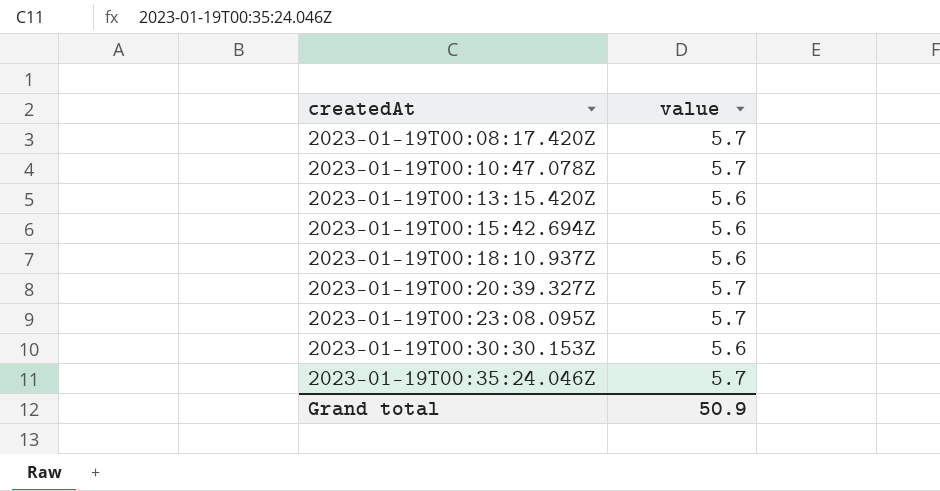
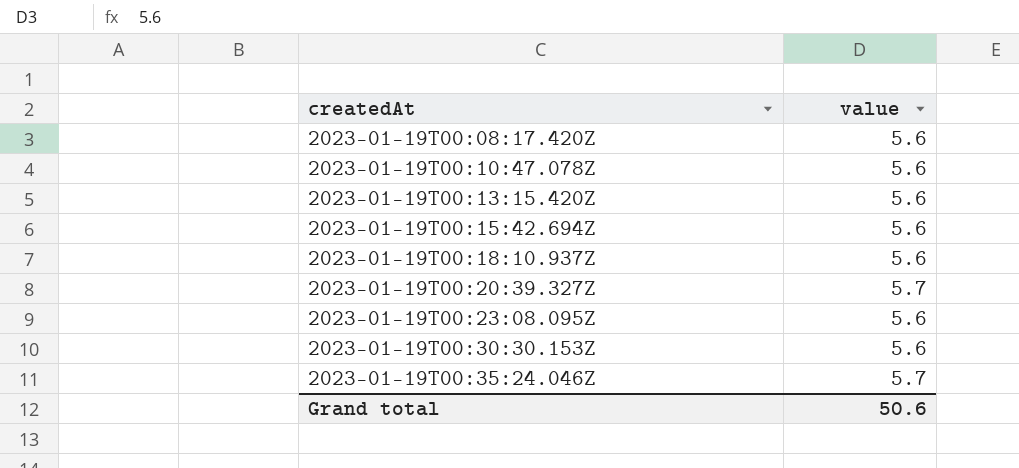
2023-01-19T00:08:17.420Z | value: 5.7 -> 5.6
2023-01-19T00:10:47.078Z | value: 5.7 -> 5.6
2023-01-19T00:23:08.095Z | value: 5.7 -> 5.6
Grand total | value: 50.9 -> 50.6

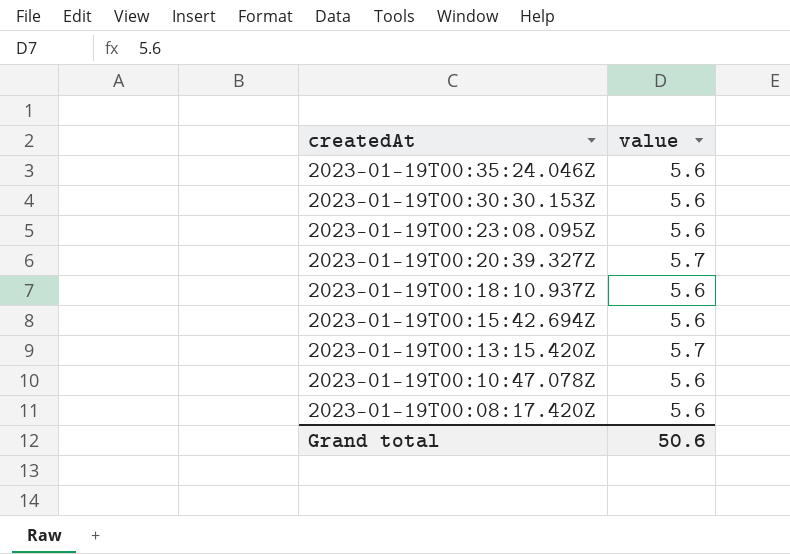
row order: createdAt ascending -> createdAt descending
2023-01-19T00:35:24.046Z | value: 5.7 -> 5.6
2023-01-19T00:13:15.420Z | value: 5.6 -> 5.7

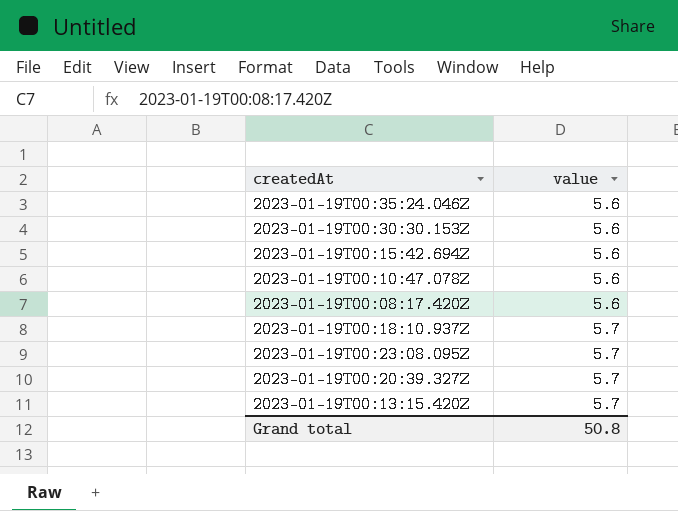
row order: createdAt descending -> value ascending
2023-01-19T00:18:10.937Z | value: 5.6 -> 5.7
2023-01-19T00:23:08.095Z | value: 5.6 -> 5.7
Grand total | value: 50.6 -> 50.8

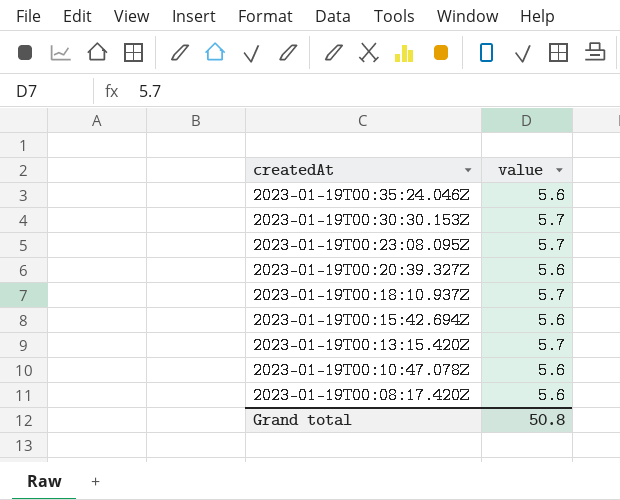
row order: value ascending -> createdAt descending
2023-01-19T00:30:30.153Z | value: 5.6 -> 5.7
2023-01-19T00:20:39.327Z | value: 5.7 -> 5.6

